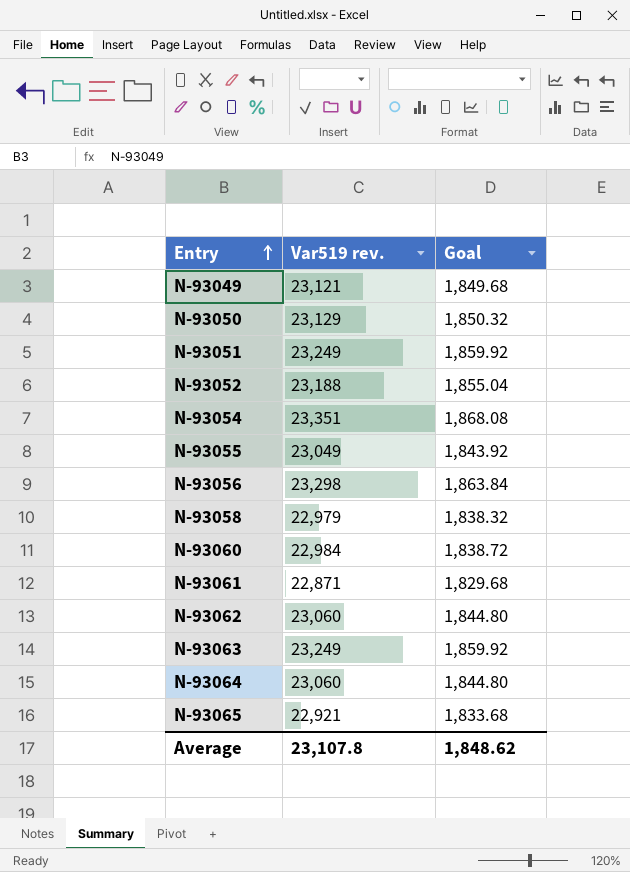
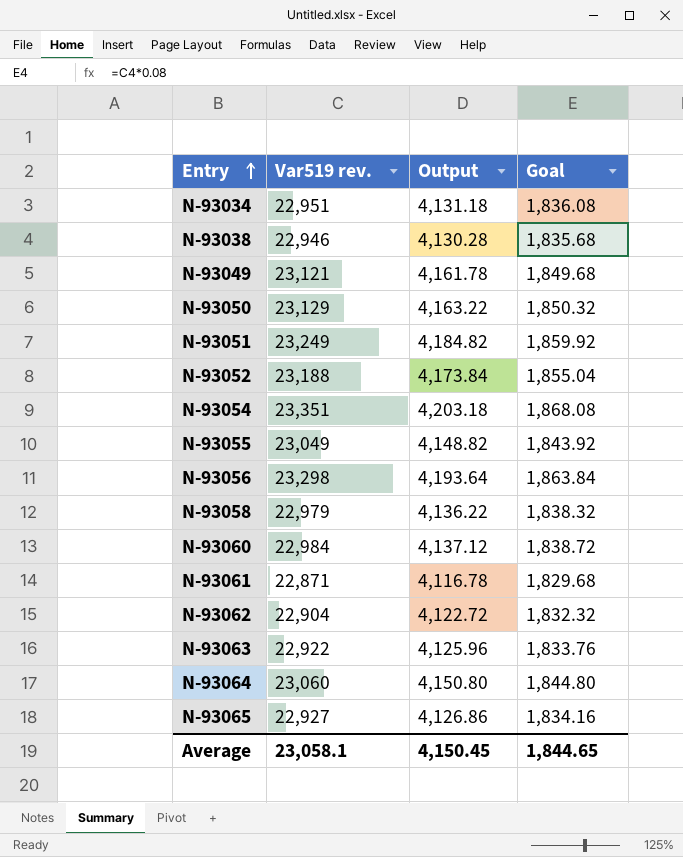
column Output | formula: none -> [Var519 rev.] * 0.18
row N-93034: none -> 22,951 | 4,131.18 | 1,836.08
row N-93038: none -> 22,946 | 4,130.28 | 1,835.68
N-93062 | Var519 rev.: 23,060 -> 22,904
N-93062 | Goal: 1,844.80 -> 1,832.32
N-93063 | Var519 rev.: 23,249 -> 22,922
N-93063 | Goal: 1,859.92 -> 1,833.76
N-93065 | Var519 rev.: 22,921 -> 22,927
N-93065 | Goal: 1,833.68 -> 1,834.16
Average | Var519 rev.: 23,107.8 -> 23,058.1
Average | Goal: 1,848.62 -> 1,844.65

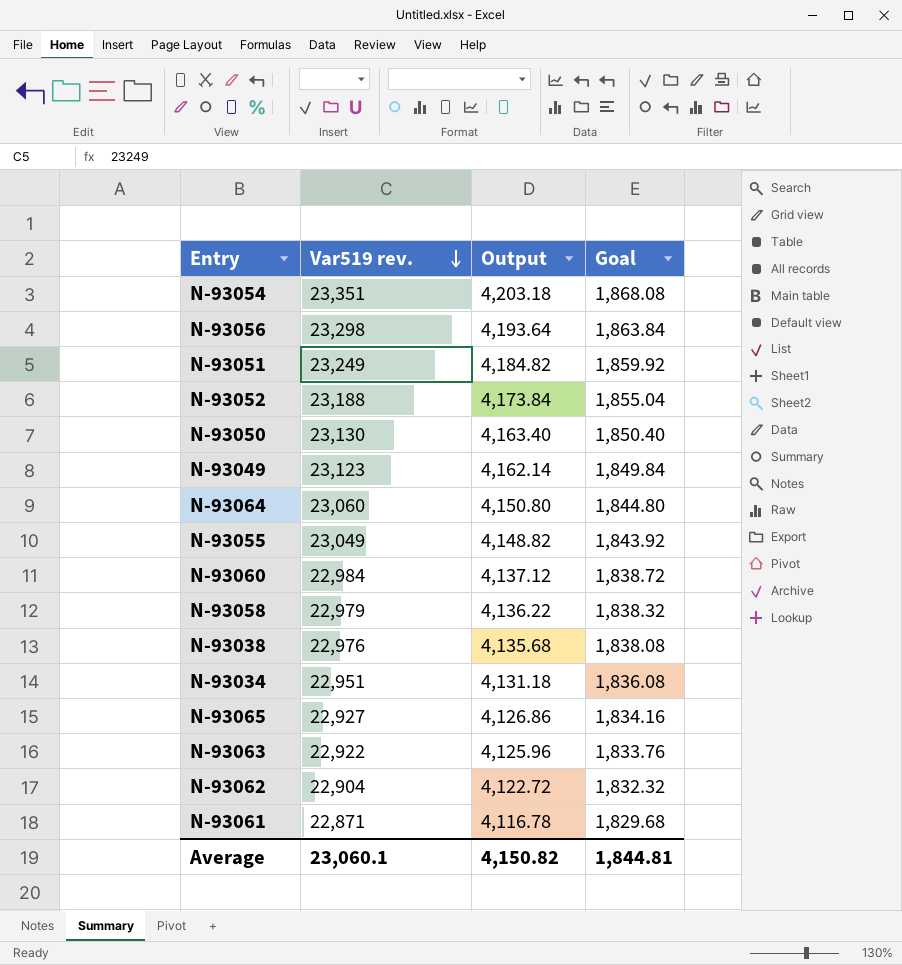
row order: Entry ascending -> Var519 rev. descending
N-93050 | Var519 rev.: 23,129 -> 23,130
N-93050 | Output: 4,163.22 -> 4,163.40
N-93050 | Goal: 1,850.32 -> 1,850.40
N-93049 | Var519 rev.: 23,121 -> 23,123
N-93049 | Output: 4,161.78 -> 4,162.14
N-93049 | Goal: 1,849.68 -> 1,849.84
N-93038 | Var519 rev.: 22,946 -> 22,976
N-93038 | Output: 4,130.28 -> 4,135.68
N-93038 | Goal: 1,835.68 -> 1,838.08
Average | Var519 rev.: 23,058.1 -> 23,060.1
Average | Output: 4,150.45 -> 4,150.82
Average | Goal: 1,844.65 -> 1,844.81

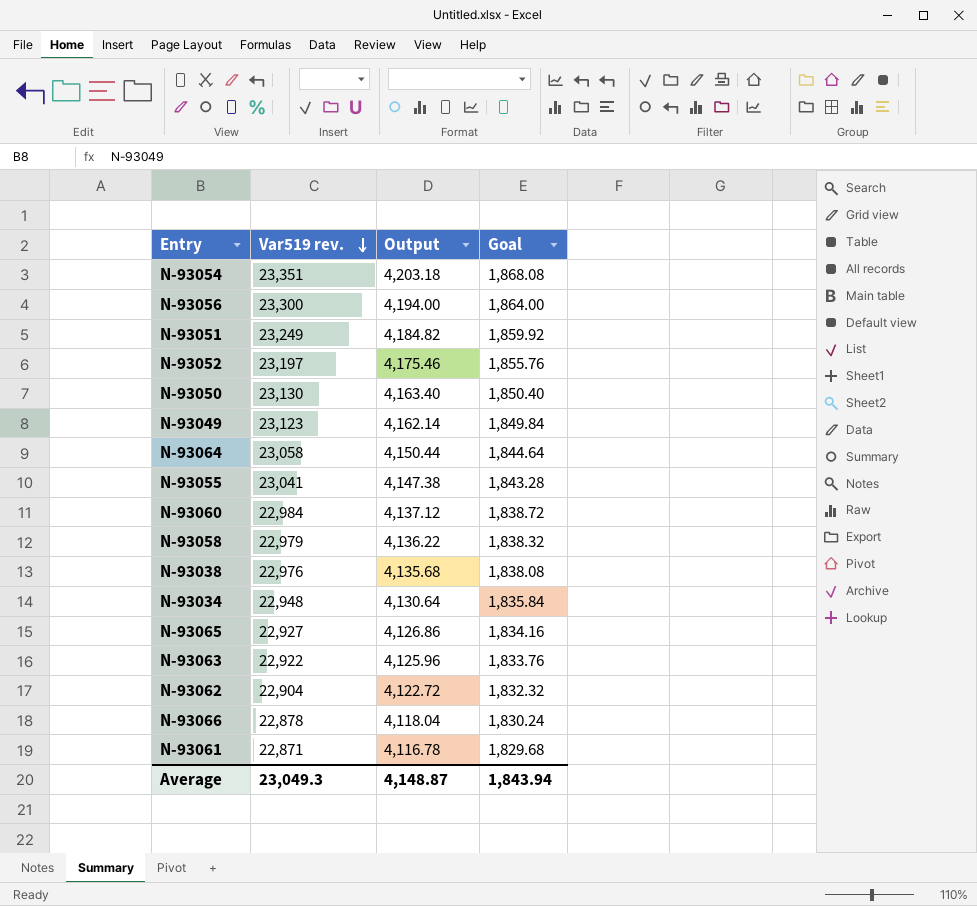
N-93056 | Var519 rev.: 23,298 -> 23,300
N-93056 | Output: 4,193.64 -> 4,194.00
N-93056 | Goal: 1,863.84 -> 1,864.00
N-93052 | Var519 rev.: 23,188 -> 23,197
N-93052 | Output: 4,173.84 -> 4,175.46
N-93052 | Goal: 1,855.04 -> 1,855.76
N-93064 | Var519 rev.: 23,060 -> 23,058
N-93064 | Output: 4,150.80 -> 4,150.44
N-93064 | Goal: 1,844.80 -> 1,844.64
N-93055 | Var519 rev.: 23,049 -> 23,041
N-93055 | Output: 4,148.82 -> 4,147.38
N-93055 | Goal: 1,843.92 -> 1,843.28
N-93034 | Var519 rev.: 22,951 -> 22,948
N-93034 | Output: 4,131.18 -> 4,130.64
N-93034 | Goal: 1,836.08 -> 1,835.84
row N-93066: none -> 22,878 | 4,118.04 | 1,830.24
Average | Var519 rev.: 23,060.1 -> 23,049.3
Average | Output: 4,150.82 -> 4,148.87
Average | Goal: 1,844.81 -> 1,843.94

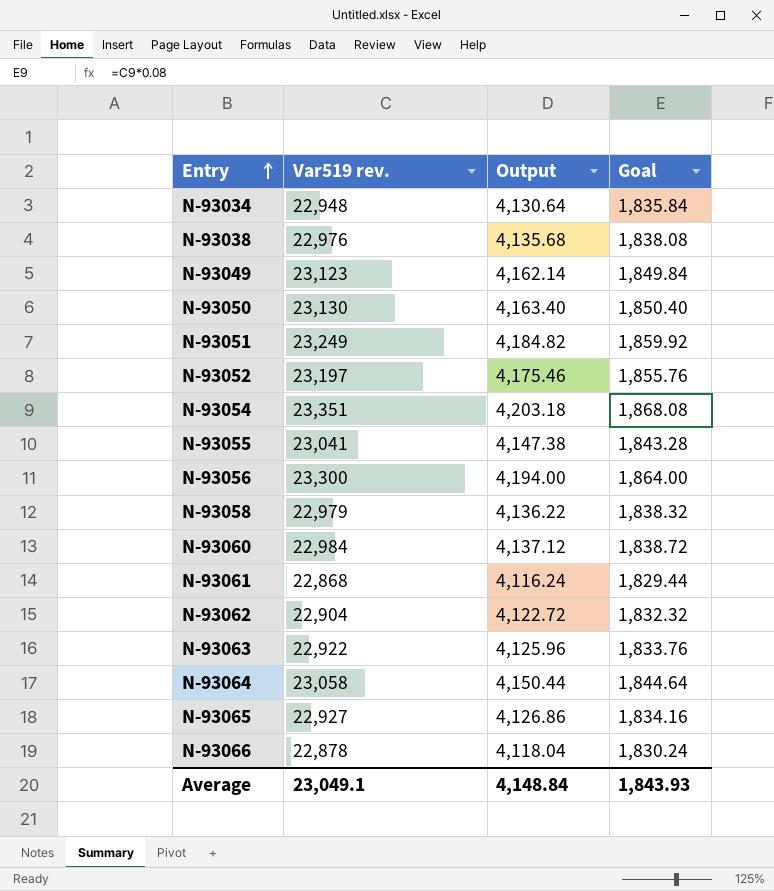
row order: Var519 rev. descending -> Entry ascending
N-93061 | Var519 rev.: 22,871 -> 22,868
N-93061 | Output: 4,116.78 -> 4,116.24
N-93061 | Goal: 1,829.68 -> 1,829.44
Average | Var519 rev.: 23,049.3 -> 23,049.1
Average | Output: 4,148.87 -> 4,148.84
Average | Goal: 1,843.94 -> 1,843.93

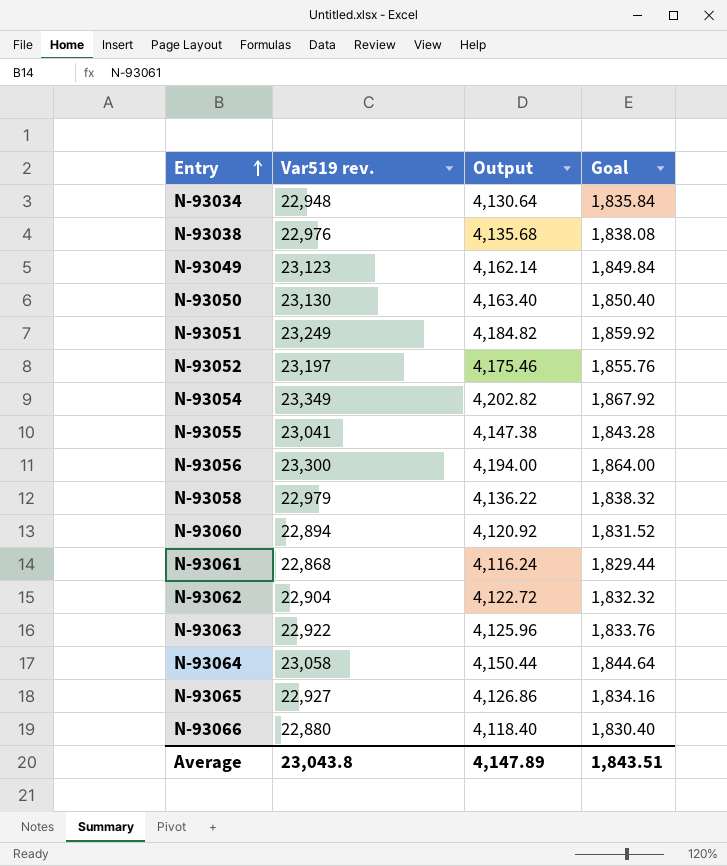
N-93054 | Var519 rev.: 23,351 -> 23,349
N-93054 | Output: 4,203.18 -> 4,202.82
N-93054 | Goal: 1,868.08 -> 1,867.92
N-93060 | Var519 rev.: 22,984 -> 22,894
N-93060 | Output: 4,137.12 -> 4,120.92
N-93060 | Goal: 1,838.72 -> 1,831.52
N-93066 | Var519 rev.: 22,878 -> 22,880
N-93066 | Output: 4,118.04 -> 4,118.40
N-93066 | Goal: 1,830.24 -> 1,830.40
Average | Var519 rev.: 23,049.1 -> 23,043.8
Average | Output: 4,148.84 -> 4,147.89
Average | Goal: 1,843.93 -> 1,843.51

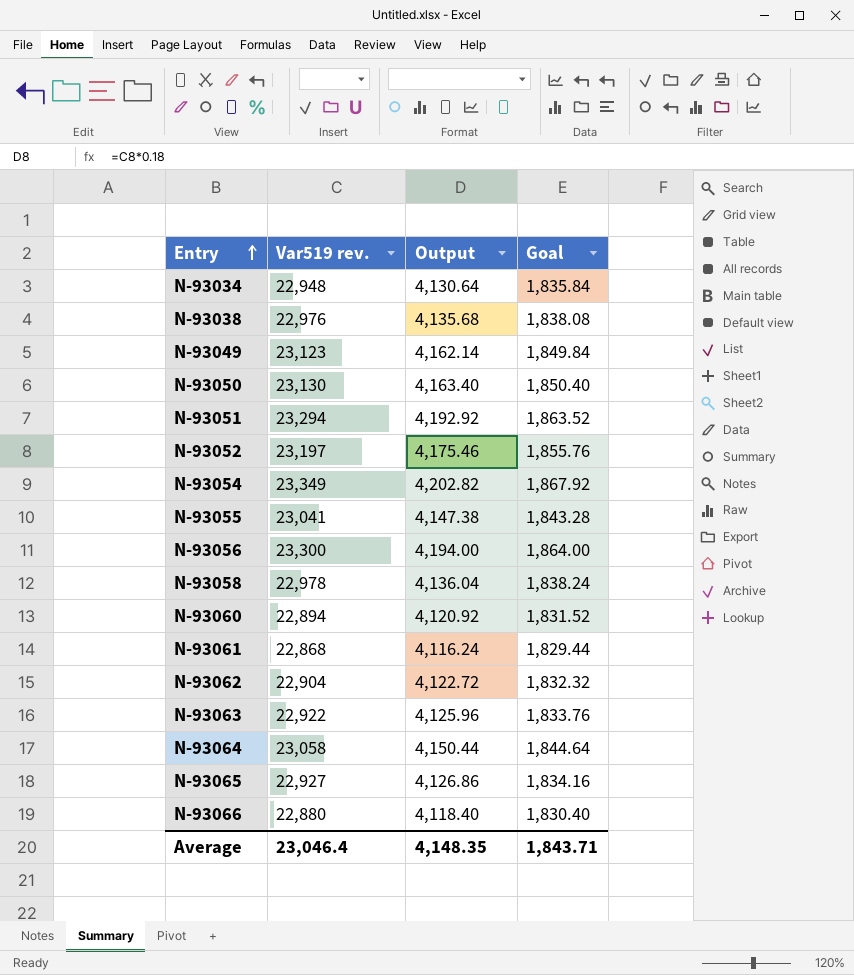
N-93051 | Var519 rev.: 23,249 -> 23,294
N-93051 | Output: 4,184.82 -> 4,192.92
N-93051 | Goal: 1,859.92 -> 1,863.52
N-93058 | Var519 rev.: 22,979 -> 22,978
N-93058 | Output: 4,136.22 -> 4,136.04
N-93058 | Goal: 1,838.32 -> 1,838.24
Average | Var519 rev.: 23,043.8 -> 23,046.4
Average | Output: 4,147.89 -> 4,148.35
Average | Goal: 1,843.51 -> 1,843.71

